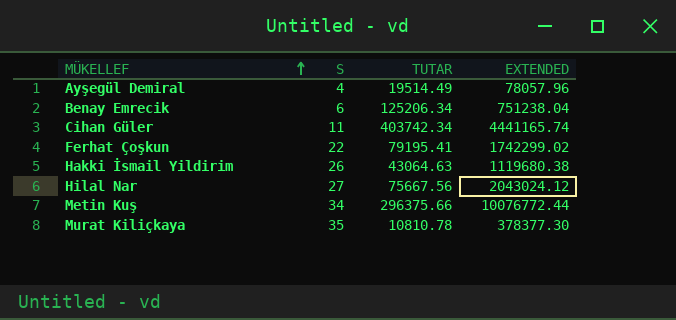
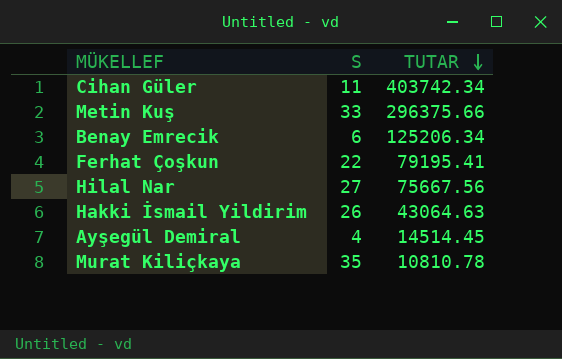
row order: MÜKELLEF ascending -> TUTAR descending
column EXTENDED | formula: [S] * [TUTAR] -> none
Metin Kuş | S: 34 -> 33
Ayşegül Demiral | TUTAR: 19514.49 -> 14514.45

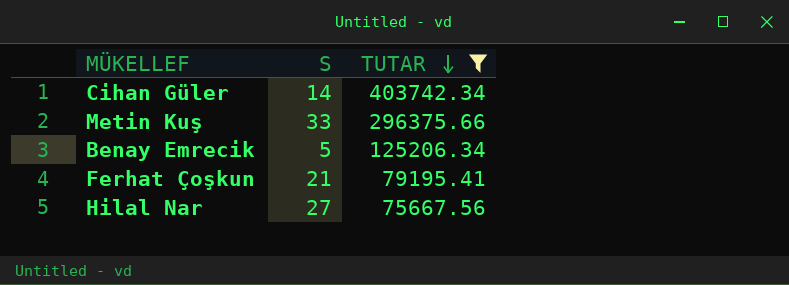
filter: none -> TUTAR >= 75667.56
Cihan Güler | S: 11 -> 14
Benay Emrecik | S: 6 -> 5
Ferhat Çoşkun | S: 22 -> 21

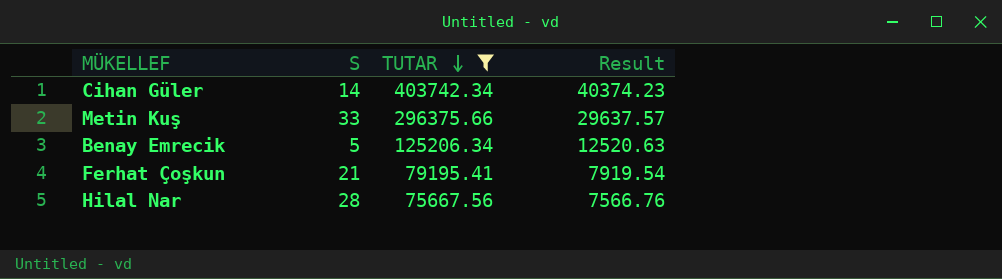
column Result | formula: none -> [TUTAR] * 0.1
Hilal Nar | S: 27 -> 28

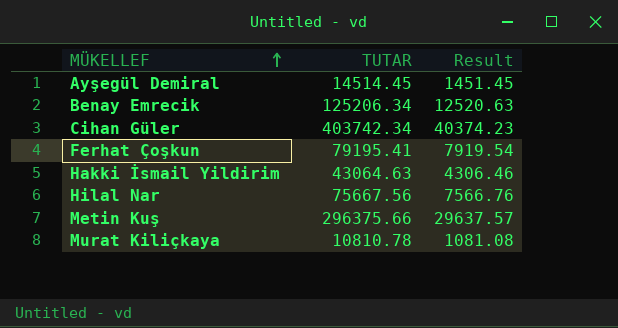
filter: TUTAR >= 75667.56 -> none
row order: TUTAR descending -> MÜKELLEF ascending
column S | position: 2 -> none

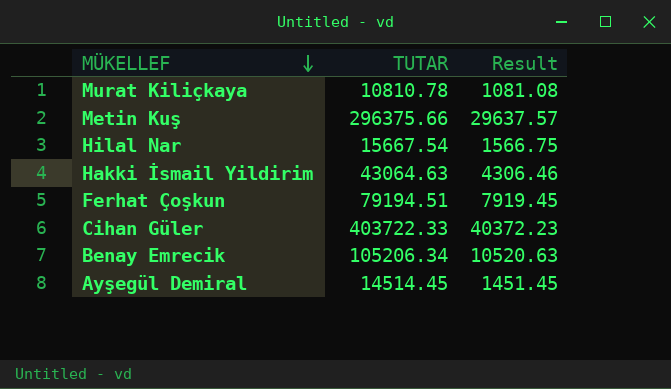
row order: MÜKELLEF ascending -> MÜKELLEF descending
Hilal Nar | TUTAR: 75667.56 -> 15667.54
Hilal Nar | Result: 7566.76 -> 1566.75
Ferhat Çoşkun | TUTAR: 79195.41 -> 79194.51
Ferhat Çoşkun | Result: 7919.54 -> 7919.45
Cihan Güler | TUTAR: 403742.34 -> 403722.33
Cihan Güler | Result: 40374.23 -> 40372.23
Benay Emrecik | TUTAR: 125206.34 -> 105206.34
Benay Emrecik | Result: 12520.63 -> 10520.63

